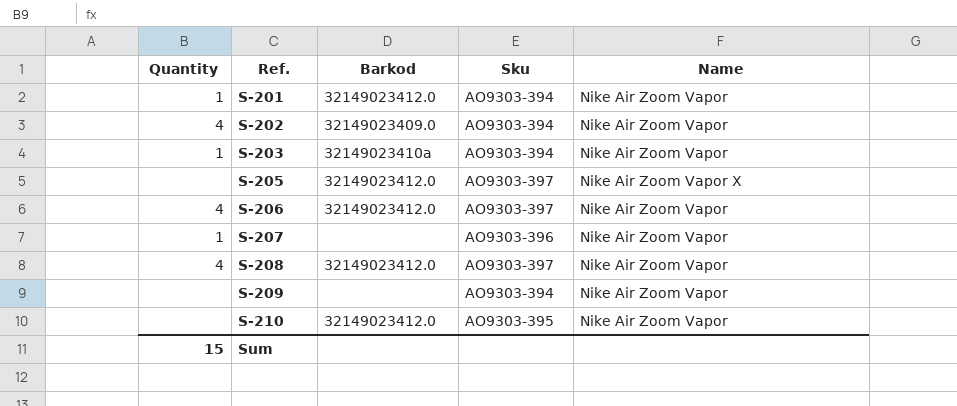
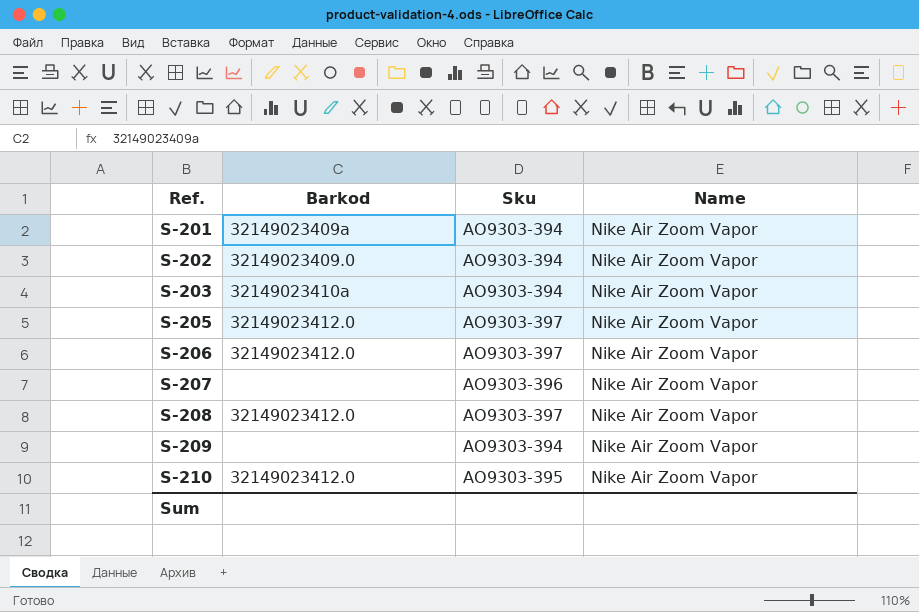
column Quantity | position: 1 -> none
S-201 | Barkod: 32149023412.0 -> 32149023409a
S-205 | Name: Nike Air Zoom Vapor X -> Nike Air Zoom Vapor

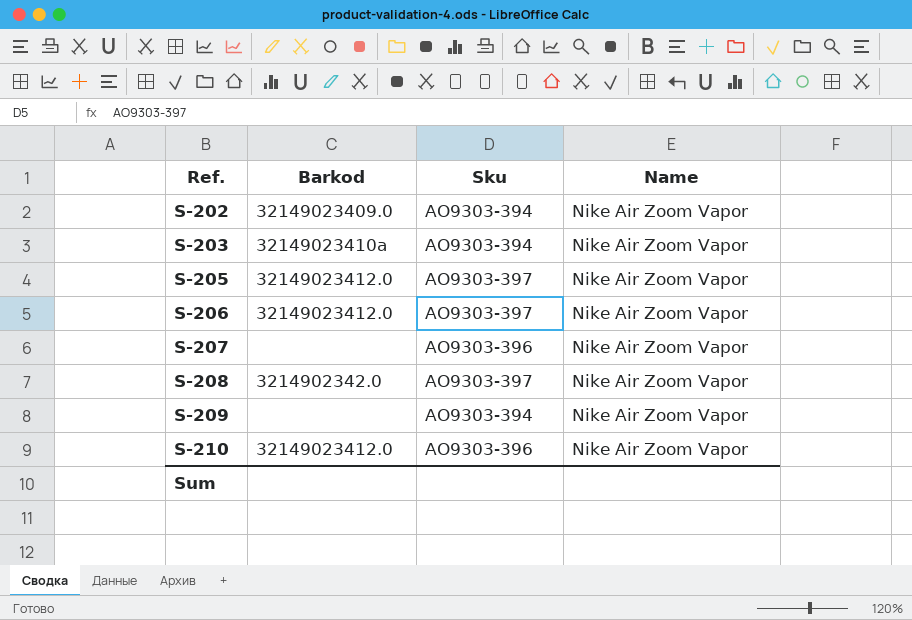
row S-201: 32149023409a | AO9303-394 | Nike Air Zoom Vapor -> none
S-208 | Barkod: 32149023412.0 -> 3214902342.0
S-210 | Sku: AO9303-395 -> AO9303-396

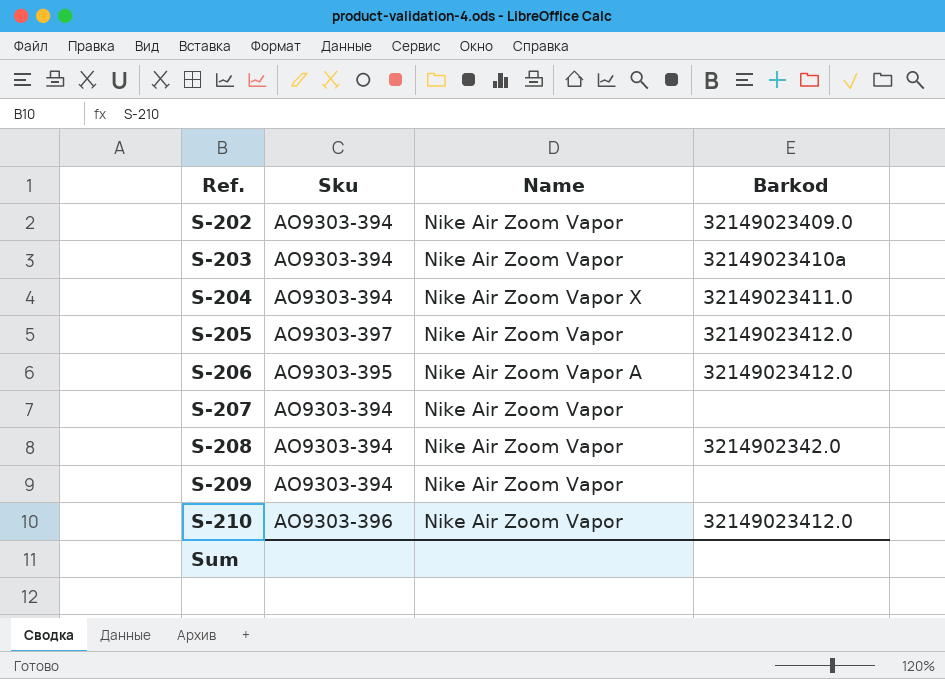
column Barkod | position: 2 -> 4
row S-204: none -> AO9303-394 | Nike Air Zoom Vapor X | 32149023411.0
S-206 | Sku: AO9303-397 -> AO9303-395
S-206 | Name: Nike Air Zoom Vapor -> Nike Air Zoom Vapor A
S-207 | Sku: AO9303-396 -> AO9303-394
S-208 | Sku: AO9303-397 -> AO9303-394

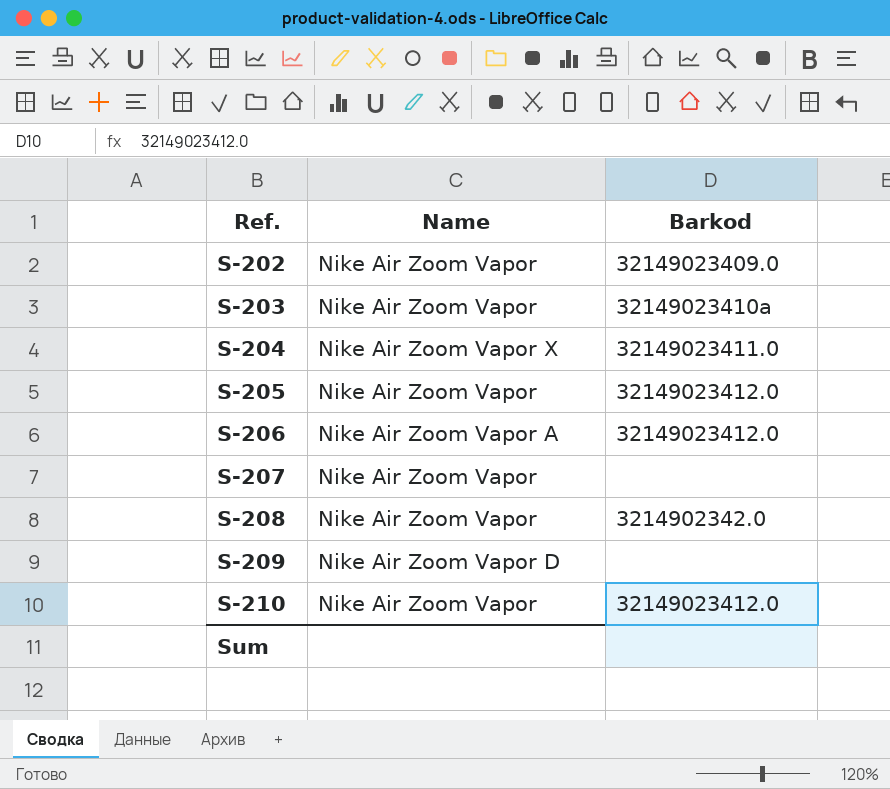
column Sku | position: 2 -> none
S-209 | Name: Nike Air Zoom Vapor -> Nike Air Zoom Vapor D

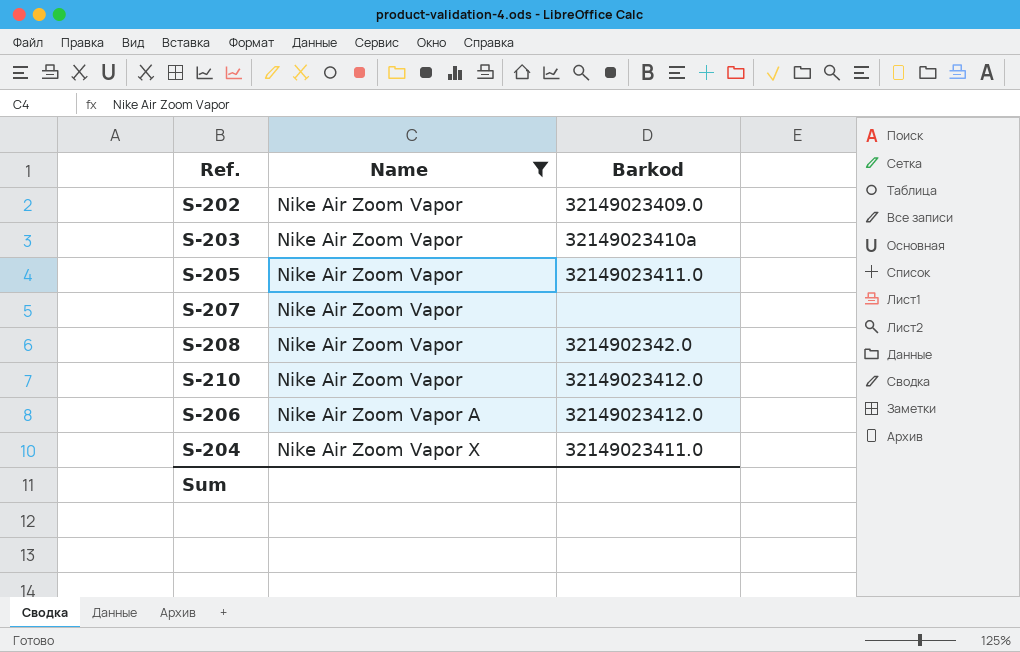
filter: none -> Name != Nike Air Zoom Vapor D
row order: Ref. ascending -> Name ascending
S-205 | Barkod: 32149023412.0 -> 32149023411.0

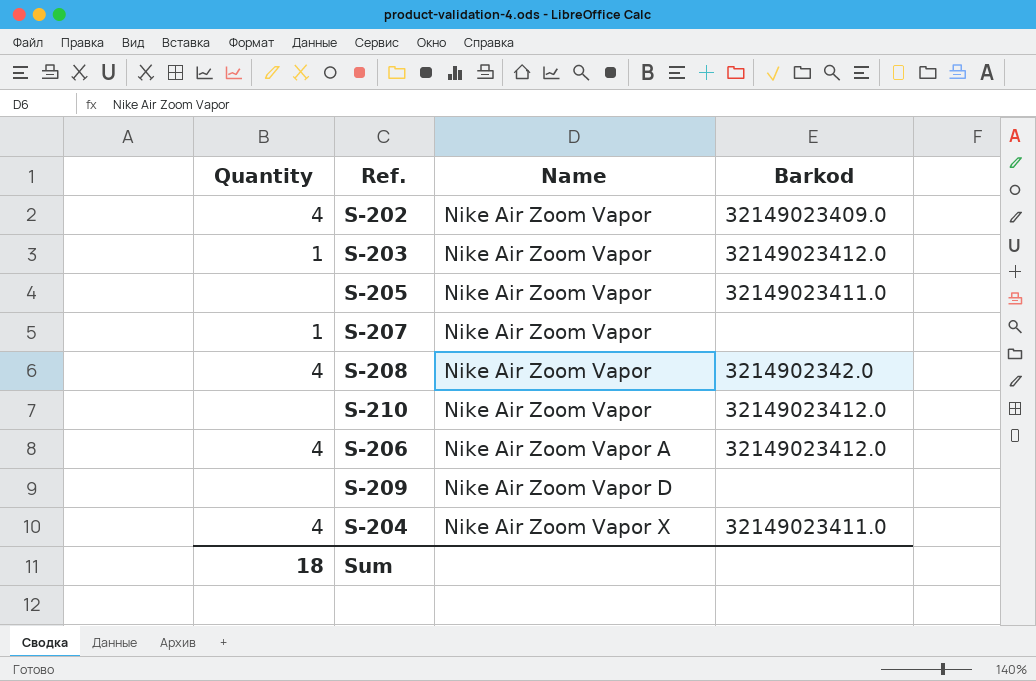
filter: Name != Nike Air Zoom Vapor D -> none
column Quantity | position: none -> 1
S-203 | Barkod: 32149023410a -> 32149023412.0

